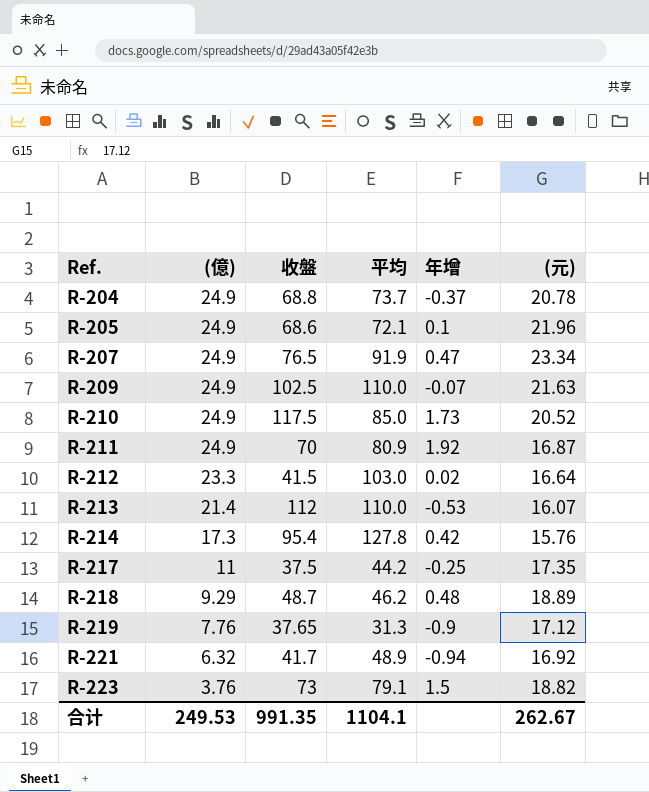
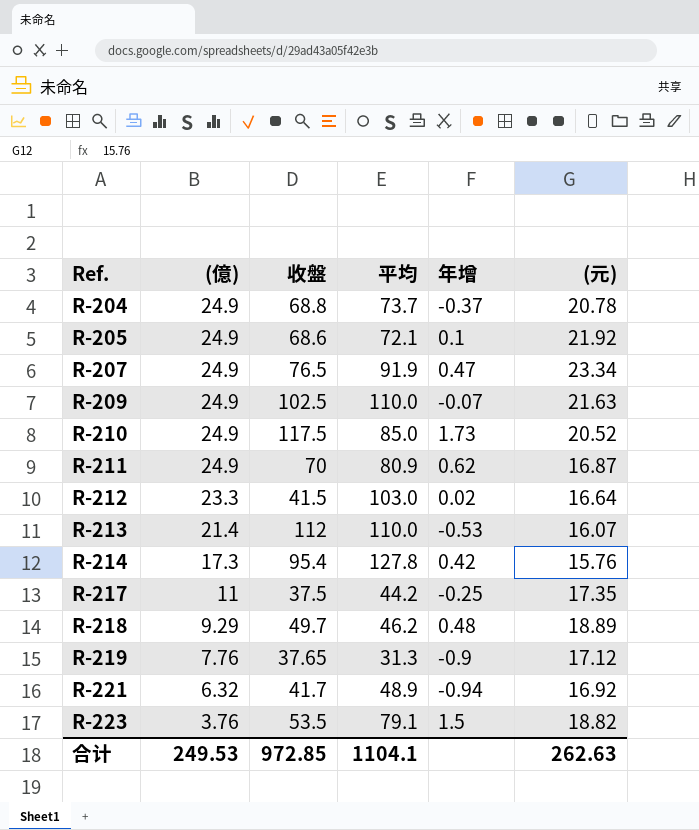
R-205 | (元): 21.96 -> 21.92
R-211 | 年增: 1.92 -> 0.62
R-218 | 收盤: 48.7 -> 49.7
R-223 | 收盤: 73 -> 53.5
合计 | 收盤: 991.35 -> 972.85
合计 | (元): 262.67 -> 262.63

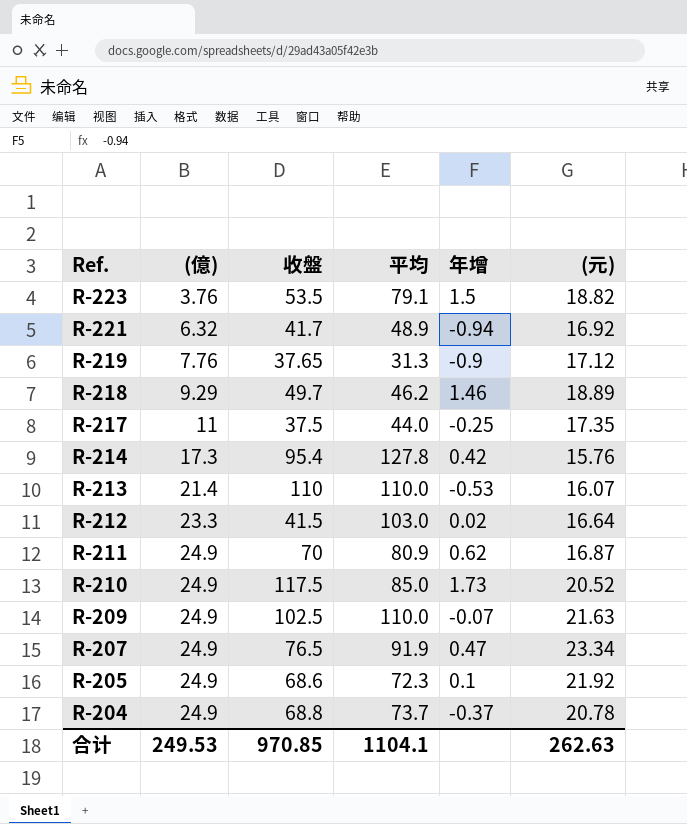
row order: Ref. ascending -> Ref. descending
R-218 | 年增: 0.48 -> 1.46
R-217 | 平均: 44.2 -> 44.0
R-213 | 收盤: 112 -> 110
R-205 | 平均: 72.1 -> 72.3
合计 | 收盤: 972.85 -> 970.85

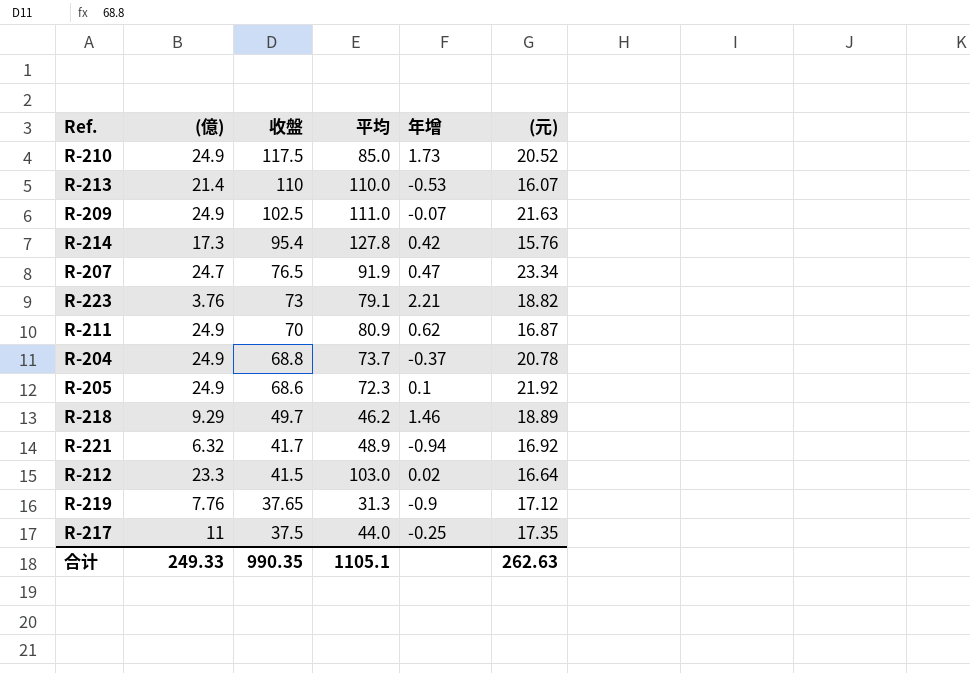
row order: Ref. descending -> 收盤 descending
R-209 | 平均: 110.0 -> 111.0
R-207 | (億): 24.9 -> 24.7
R-223 | 收盤: 53.5 -> 73
R-223 | 年增: 1.5 -> 2.21
合计 | (億): 249.53 -> 249.33
合计 | 收盤: 970.85 -> 990.35
合计 | 平均: 1104.1 -> 1105.1

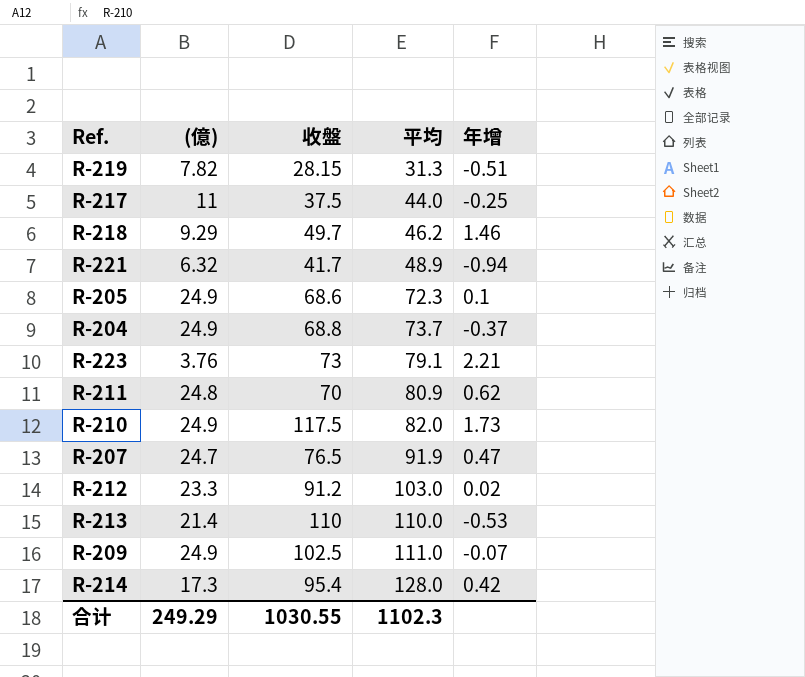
row order: 收盤 descending -> 平均 ascending
column (元) | position: 6 -> none
R-219 | (億): 7.76 -> 7.82
R-219 | 收盤: 37.65 -> 28.15
R-219 | 年增: -0.9 -> -0.51
R-211 | (億): 24.9 -> 24.8
R-210 | 平均: 85.0 -> 82.0
R-212 | 收盤: 41.5 -> 91.2
R-214 | 平均: 127.8 -> 128.0
合计 | (億): 249.33 -> 249.29
合计 | 收盤: 990.35 -> 1030.55
合计 | 平均: 1105.1 -> 1102.3

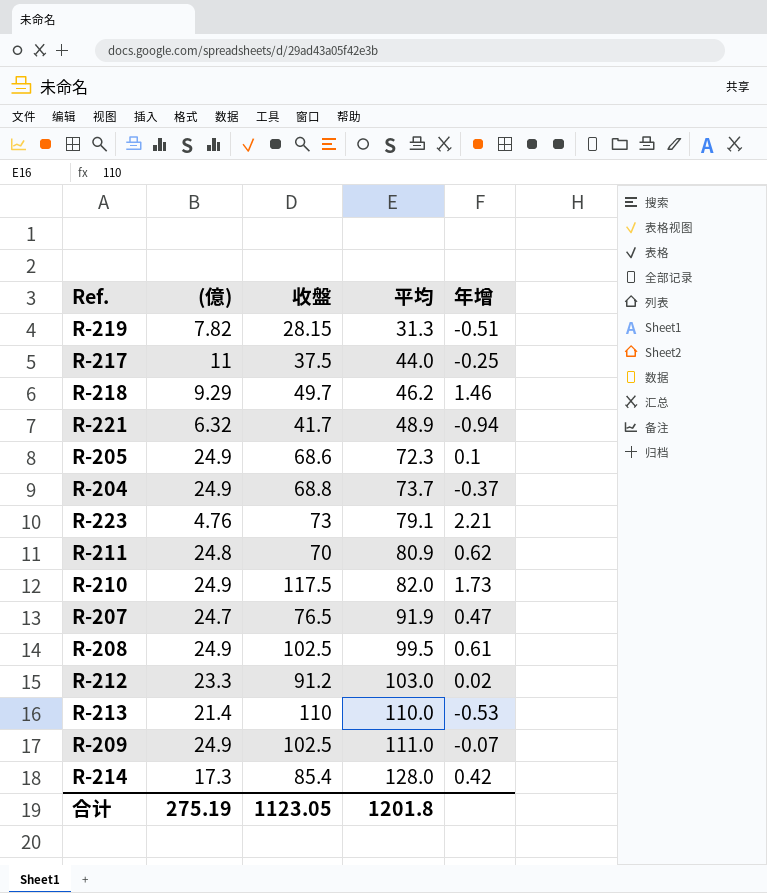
R-223 | (億): 3.76 -> 4.76
row R-208: none -> 24.9 | 102.5 | 99.5 | 0.61
R-214 | 收盤: 95.4 -> 85.4
合计 | (億): 249.29 -> 275.19
合计 | 收盤: 1030.55 -> 1123.05
合计 | 平均: 1102.3 -> 1201.8

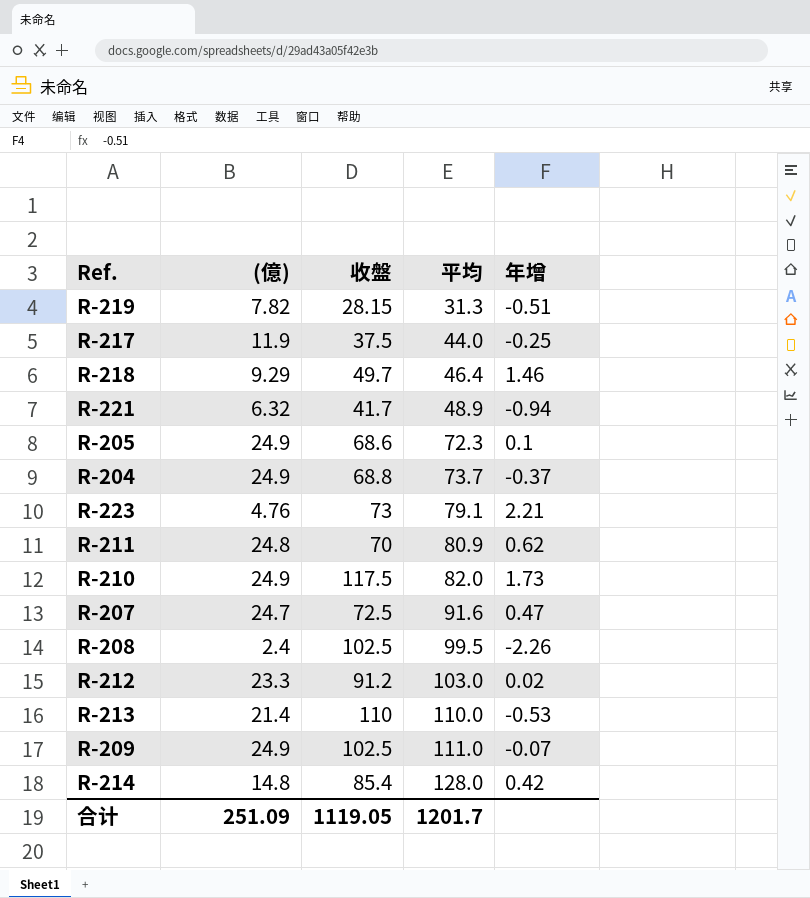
R-217 | (億): 11 -> 11.9
R-218 | 平均: 46.2 -> 46.4
R-207 | 收盤: 76.5 -> 72.5
R-207 | 平均: 91.9 -> 91.6
R-208 | (億): 24.9 -> 2.4
R-208 | 年增: 0.61 -> -2.26
R-214 | (億): 17.3 -> 14.8
合计 | (億): 275.19 -> 251.09
合计 | 收盤: 1123.05 -> 1119.05
合计 | 平均: 1201.8 -> 1201.7

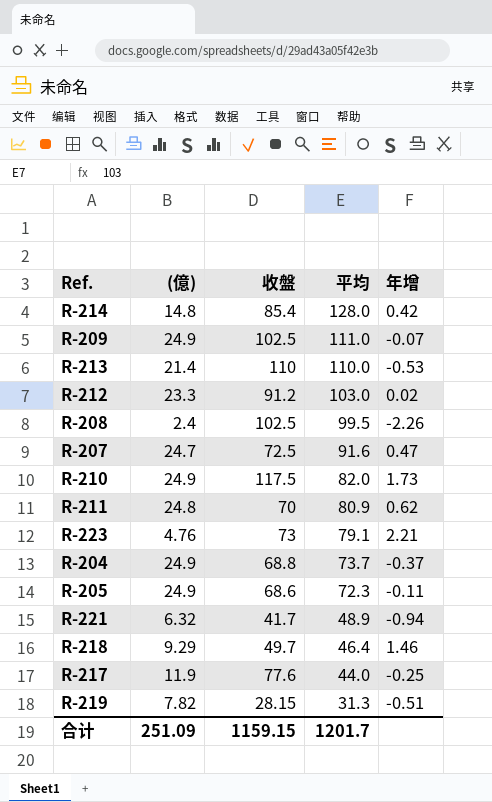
row order: 平均 ascending -> 平均 descending
R-205 | 年增: 0.1 -> -0.11
R-217 | 收盤: 37.5 -> 77.6
合计 | 收盤: 1119.05 -> 1159.15

